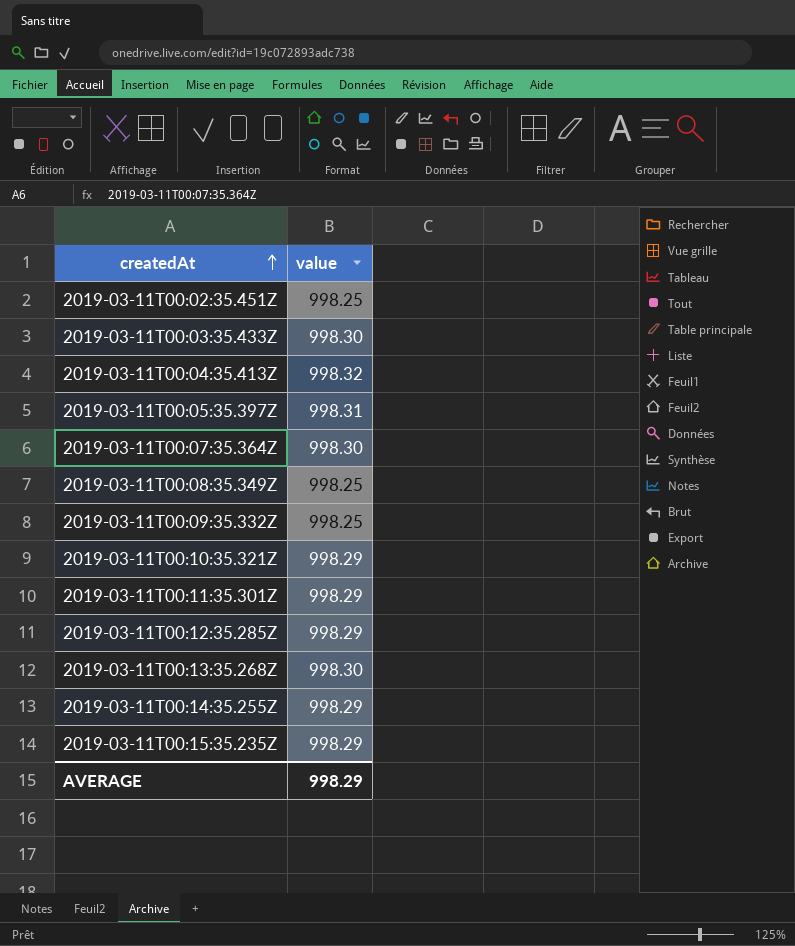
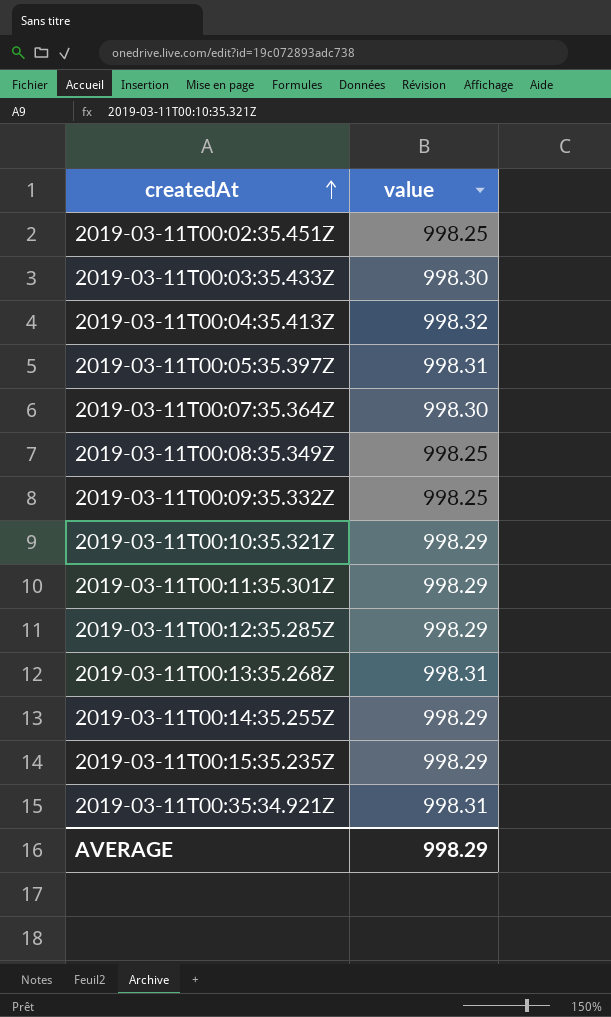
2019-03-11T00:13:35.268Z | value: 998.30 -> 998.31
row 2019-03-11T00:35:34.921Z: none -> 998.31

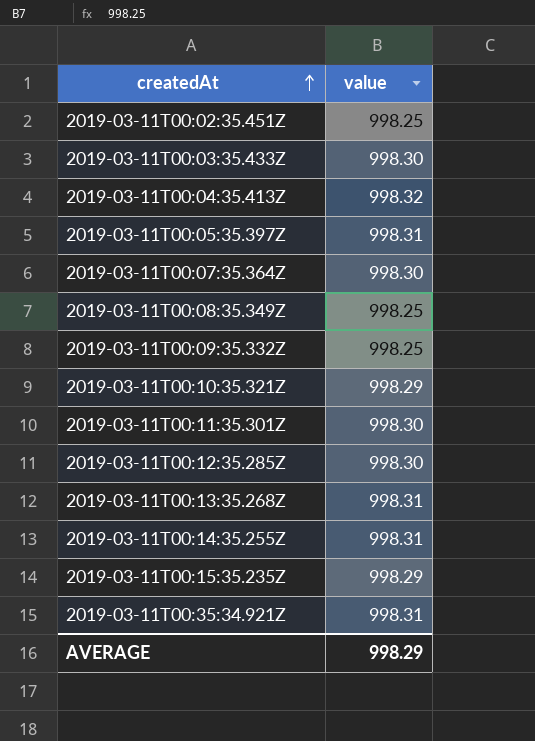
2019-03-11T00:11:35.301Z | value: 998.29 -> 998.30
2019-03-11T00:12:35.285Z | value: 998.29 -> 998.30
2019-03-11T00:14:35.255Z | value: 998.29 -> 998.31

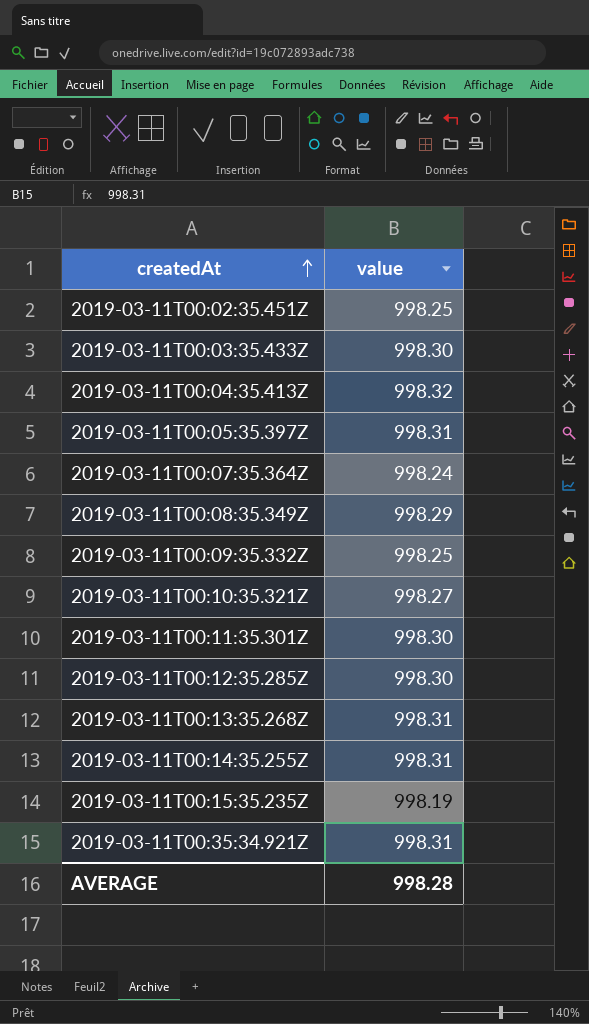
2019-03-11T00:07:35.364Z | value: 998.30 -> 998.24
2019-03-11T00:08:35.349Z | value: 998.25 -> 998.29
2019-03-11T00:10:35.321Z | value: 998.29 -> 998.27
2019-03-11T00:15:35.235Z | value: 998.29 -> 998.19
AVERAGE | value: 998.29 -> 998.28

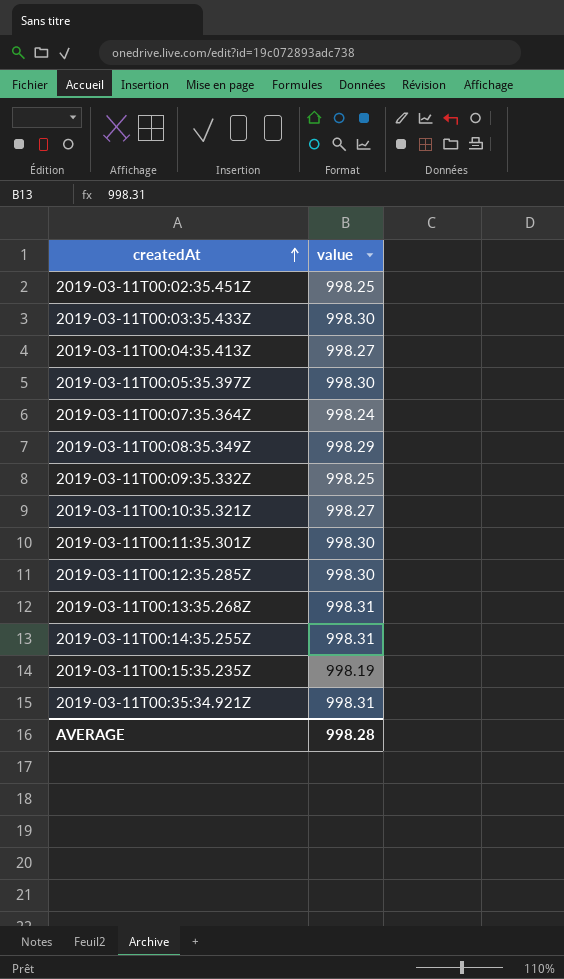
2019-03-11T00:04:35.413Z | value: 998.32 -> 998.27
2019-03-11T00:05:35.397Z | value: 998.31 -> 998.30

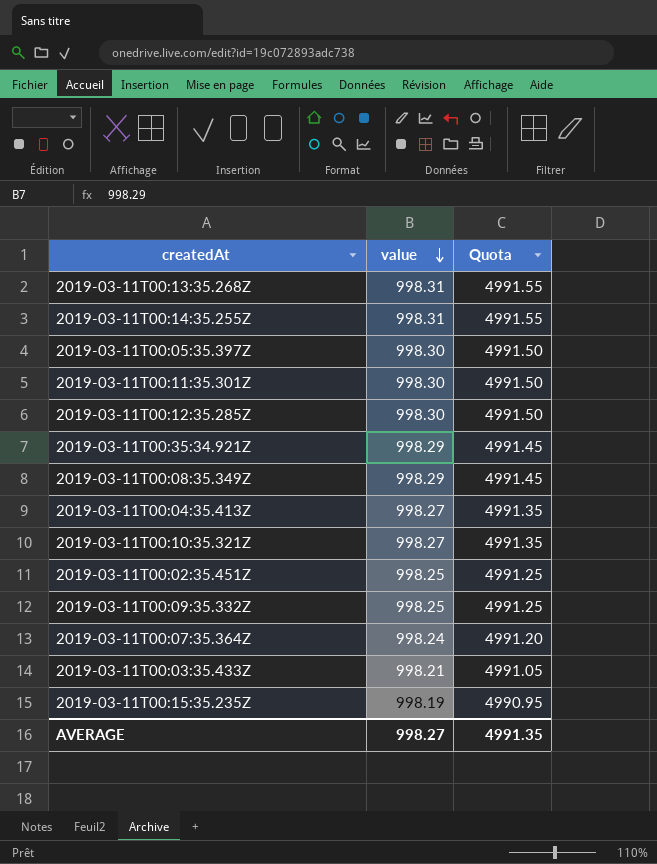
row order: createdAt ascending -> value descending
column Quota | formula: none -> [value] * 5
2019-03-11T00:35:34.921Z | value: 998.31 -> 998.29
2019-03-11T00:03:35.433Z | value: 998.30 -> 998.21
AVERAGE | value: 998.28 -> 998.27

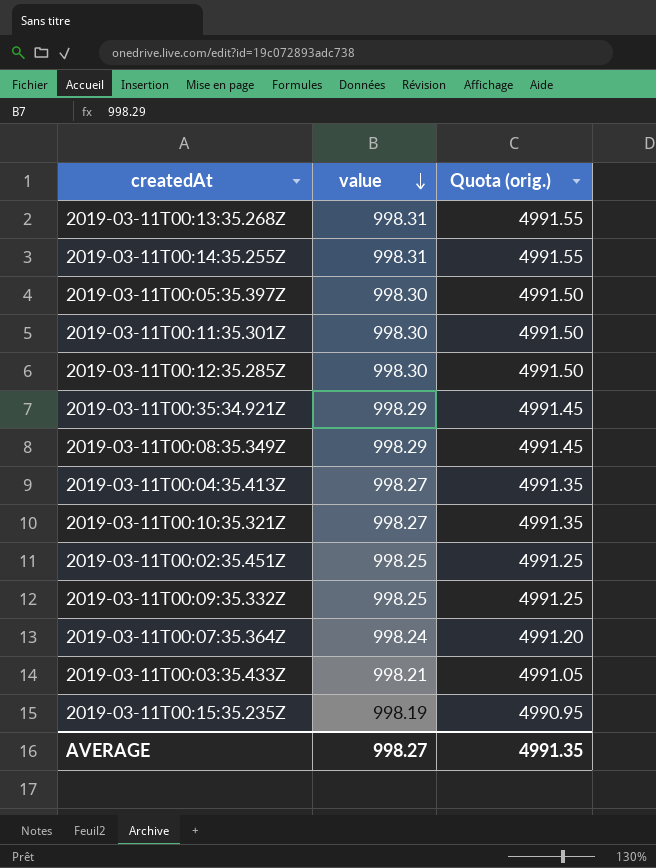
column name: Quota -> Quota (orig.)

